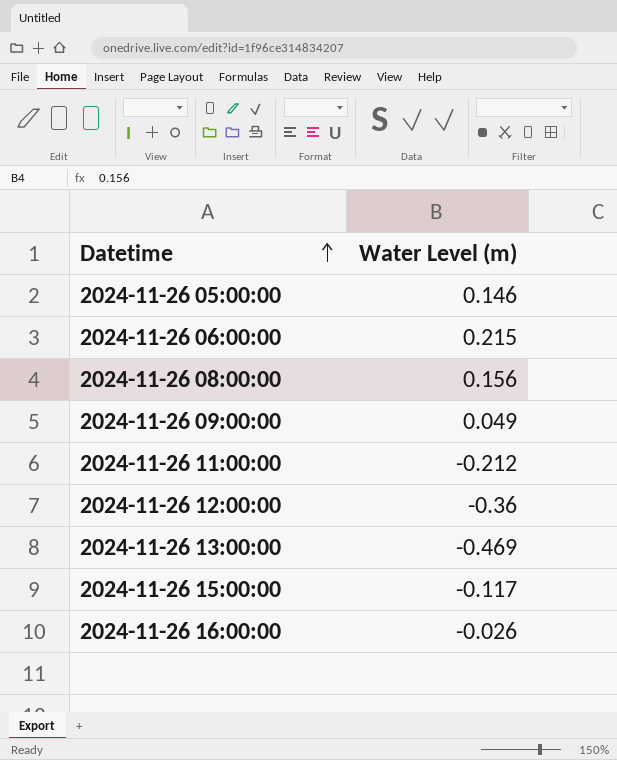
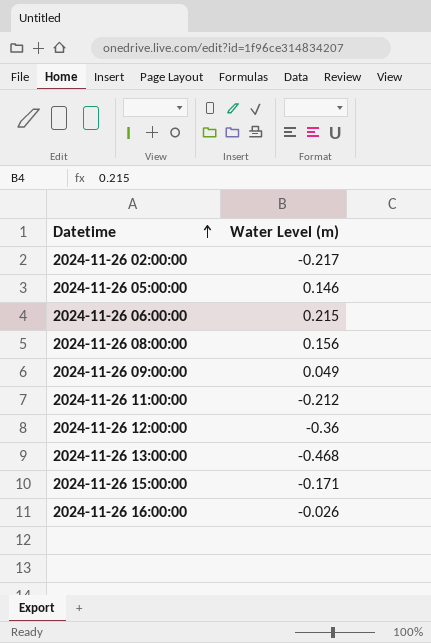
row 2024-11-26 02:00:00: none -> -0.217
2024-11-26 13:00:00 | Water Level (m): -0.469 -> -0.468
2024-11-26 15:00:00 | Water Level (m): -0.117 -> -0.171

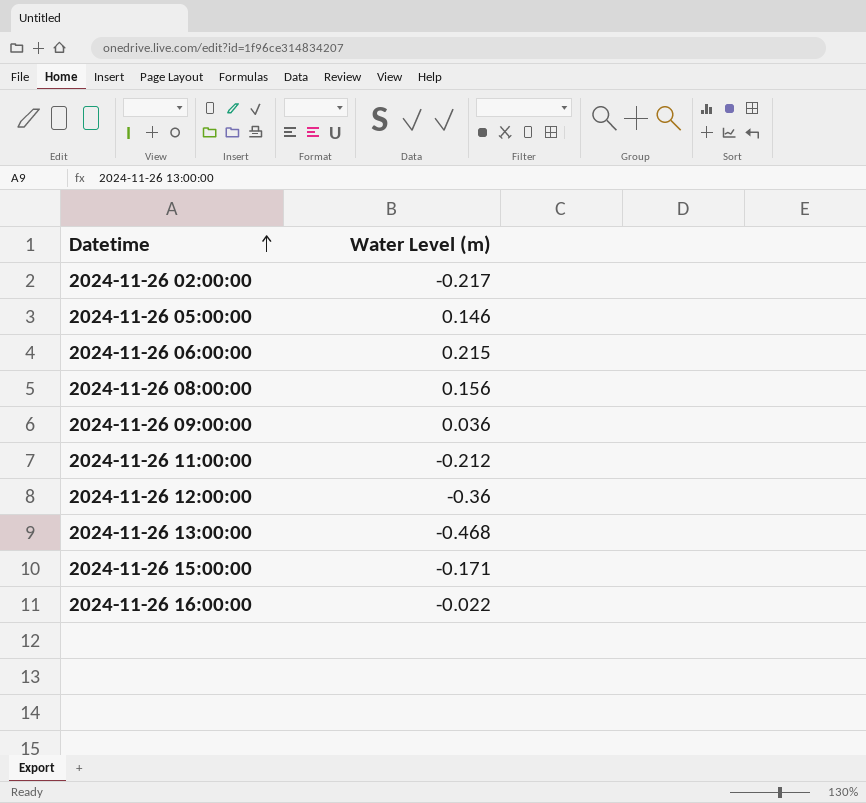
2024-11-26 09:00:00 | Water Level (m): 0.049 -> 0.036
2024-11-26 16:00:00 | Water Level (m): -0.026 -> -0.022

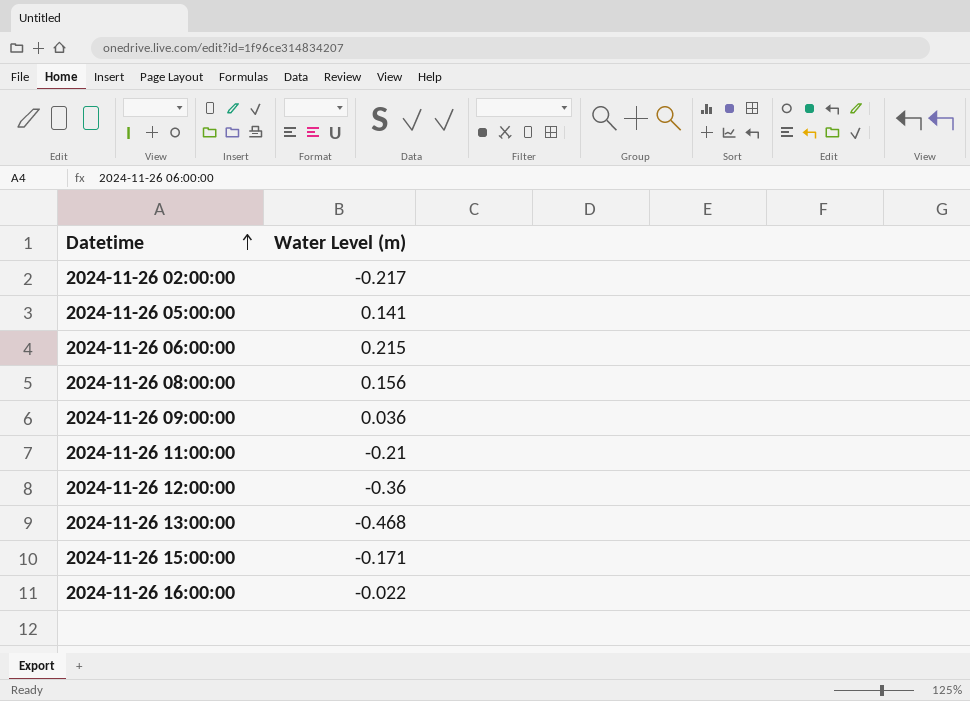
2024-11-26 05:00:00 | Water Level (m): 0.146 -> 0.141
2024-11-26 11:00:00 | Water Level (m): -0.212 -> -0.21

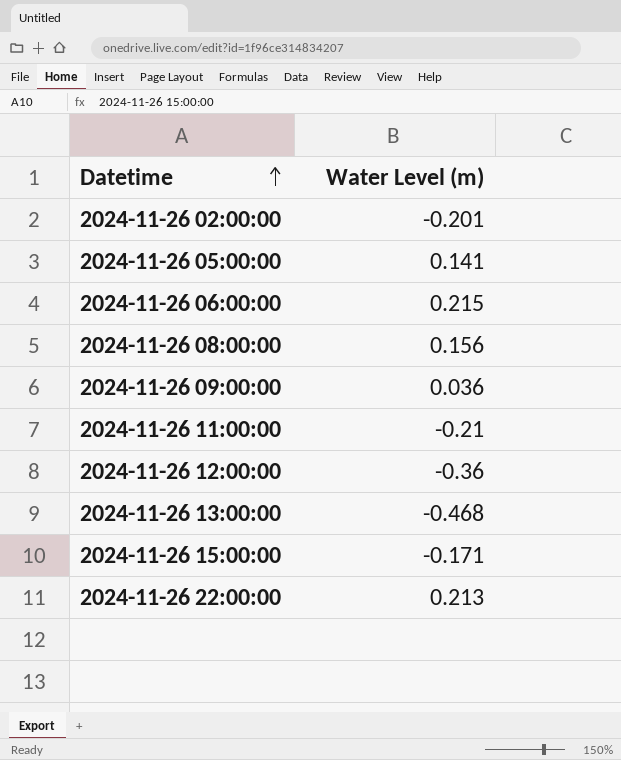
row 2024-11-26 16:00:00: -0.022 -> none
2024-11-26 02:00:00 | Water Level (m): -0.217 -> -0.201
row 2024-11-26 22:00:00: none -> 0.213

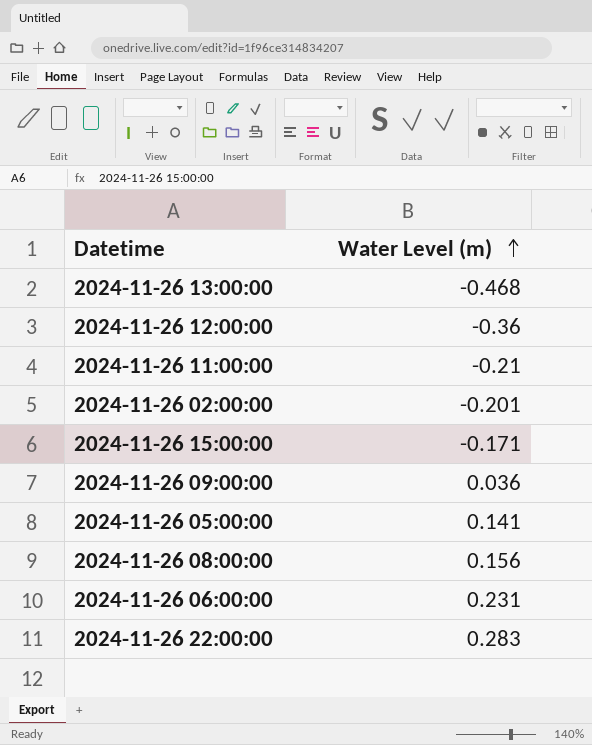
row order: Datetime ascending -> Water Level (m) ascending
2024-11-26 06:00:00 | Water Level (m): 0.215 -> 0.231
2024-11-26 22:00:00 | Water Level (m): 0.213 -> 0.283

